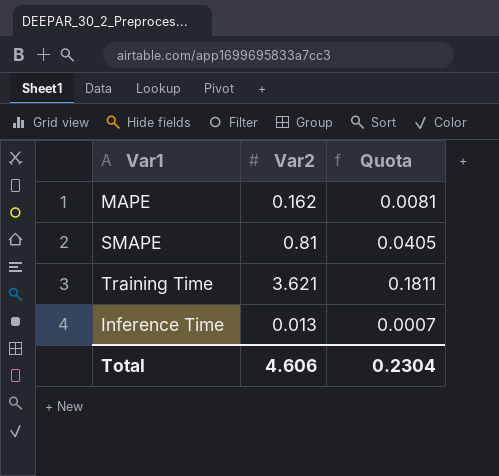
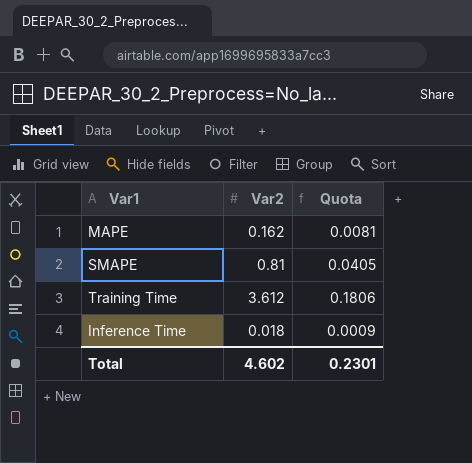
Training Time | Var2: 3.621 -> 3.612
Training Time | Quota: 0.1811 -> 0.1806
Inference Time | Var2: 0.013 -> 0.018
Inference Time | Quota: 0.0007 -> 0.0009
Total | Var2: 4.606 -> 4.602
Total | Quota: 0.2304 -> 0.2301

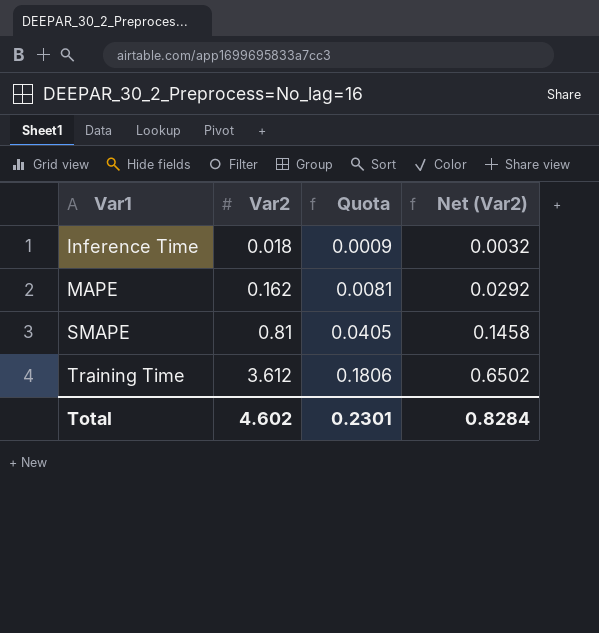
row order: none -> Var1 ascending
column Net (Var2) | formula: none -> [Var2] * 0.18

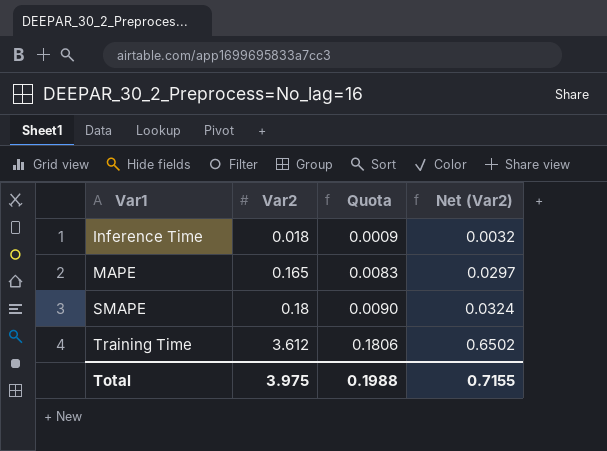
MAPE | Var2: 0.162 -> 0.165
MAPE | Quota: 0.0081 -> 0.0083
MAPE | Net (Var2): 0.0292 -> 0.0297
SMAPE | Var2: 0.81 -> 0.18
SMAPE | Quota: 0.0405 -> 0.0090
SMAPE | Net (Var2): 0.1458 -> 0.0324
Total | Var2: 4.602 -> 3.975
Total | Quota: 0.2301 -> 0.1988
Total | Net (Var2): 0.8284 -> 0.7155

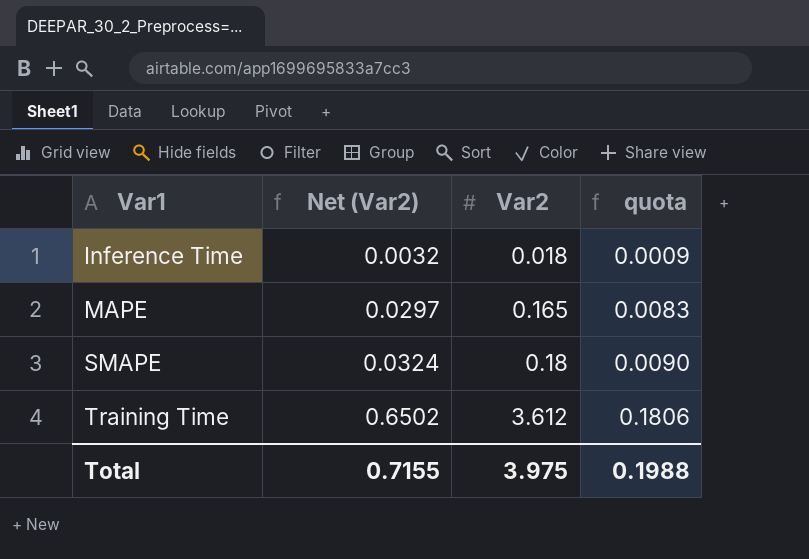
column Net (Var2) | position: 4 -> 2
column name: Quota -> quota

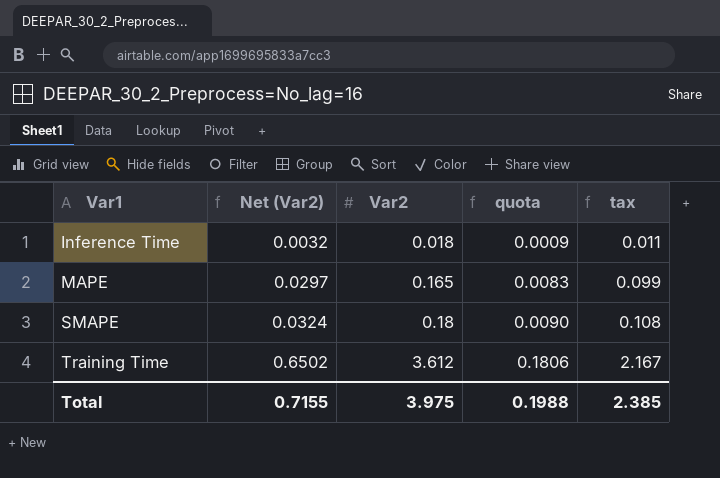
column tax | formula: none -> [Var2] * 0.6

